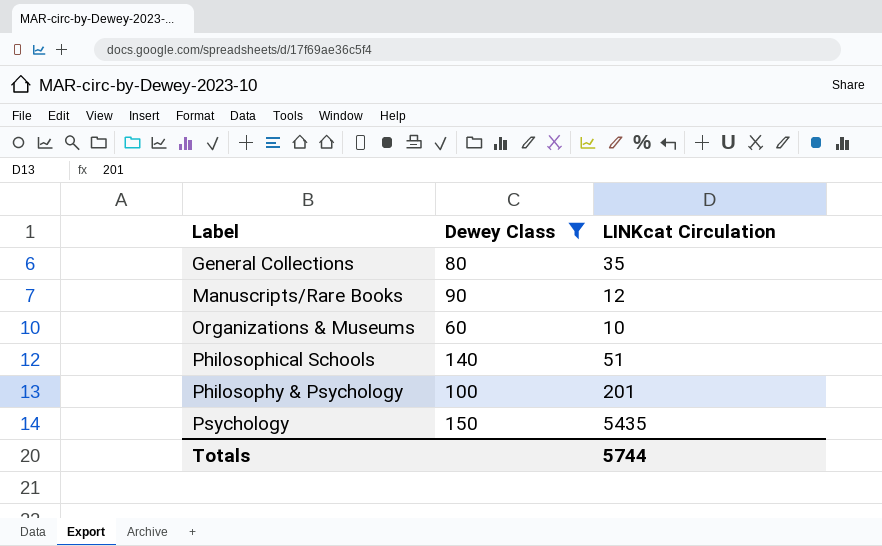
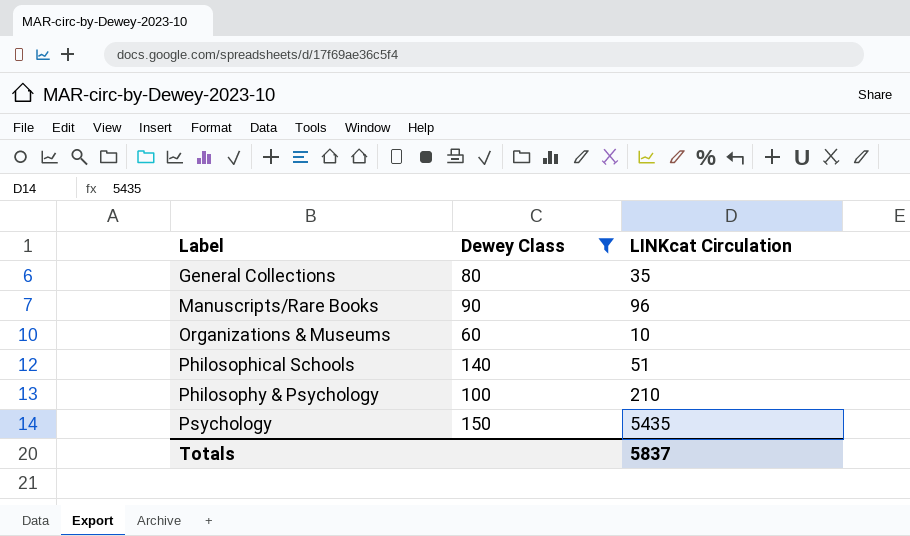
Manuscripts/Rare Books | LINKcat Circulation: 12 -> 96
Philosophy & Psychology | LINKcat Circulation: 201 -> 210
Totals | LINKcat Circulation: 5744 -> 5837

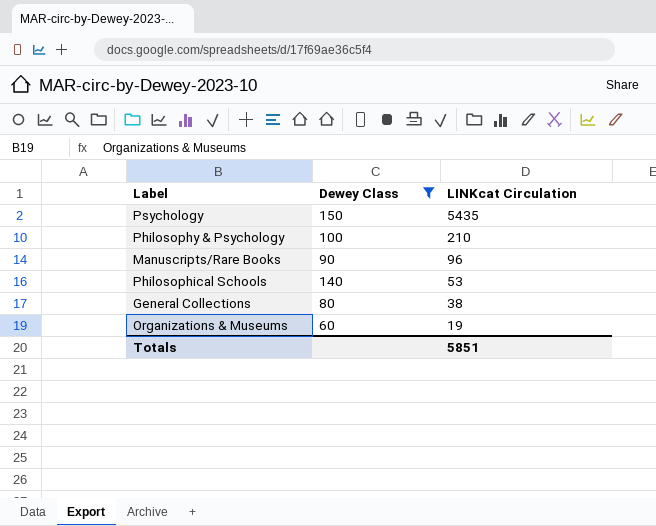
row order: Label ascending -> LINKcat Circulation descending
Philosophical Schools | LINKcat Circulation: 51 -> 53
General Collections | LINKcat Circulation: 35 -> 38
Organizations & Museums | LINKcat Circulation: 10 -> 19
Totals | LINKcat Circulation: 5837 -> 5851

